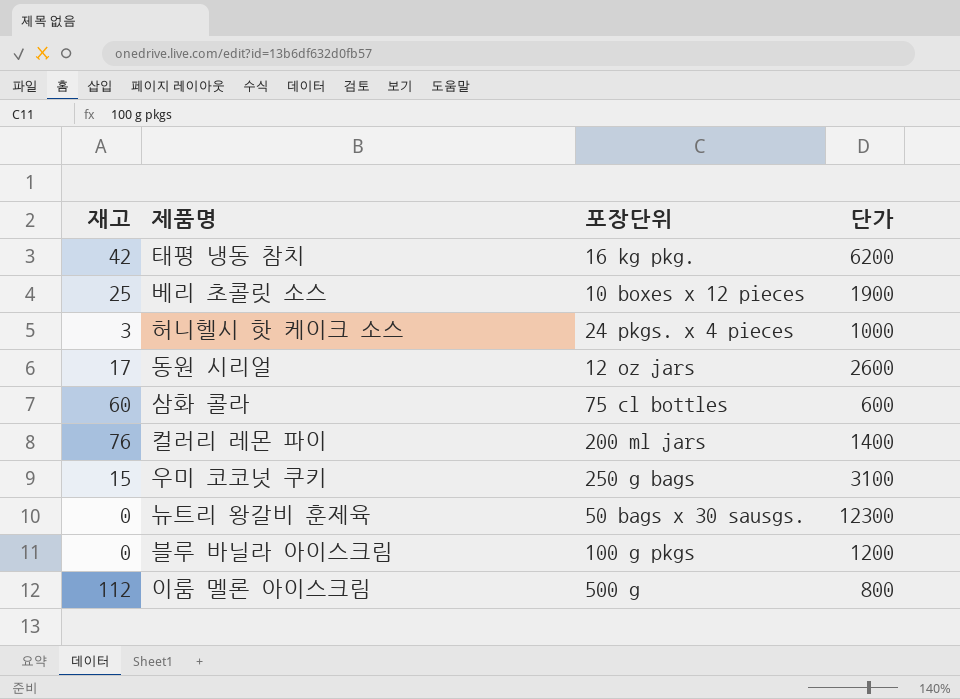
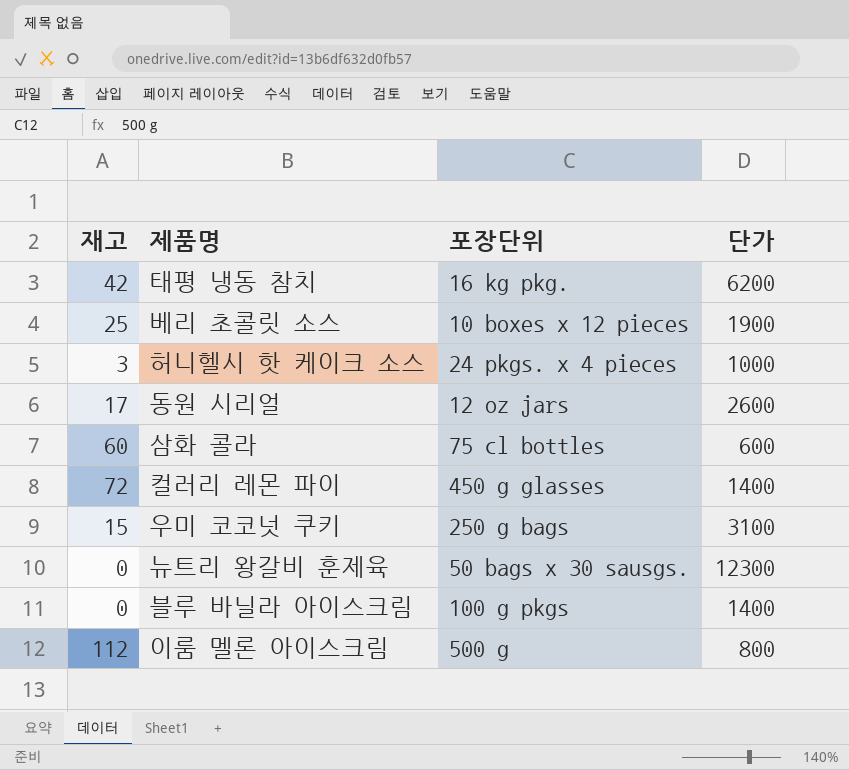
컬러리 레몬 파이 | 재고: 76 -> 72
컬러리 레몬 파이 | 포장단위: 200 ml jars -> 450 g glasses
블루 바닐라 아이스크림 | 단가: 1200 -> 1400

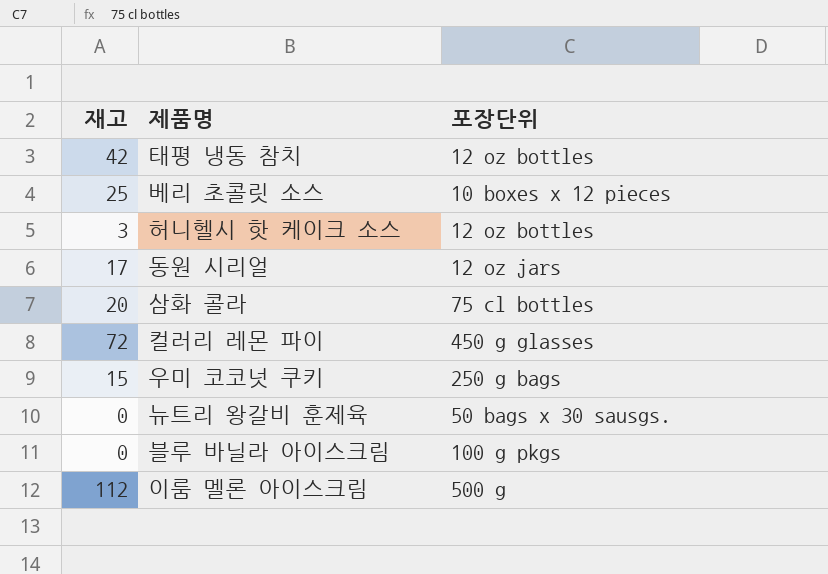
column 단가 | position: 4 -> none
태평 냉동 참치 | 포장단위: 16 kg pkg. -> 12 oz bottles
허니헬시 핫 케이크 소스 | 포장단위: 24 pkgs. x 4 pieces -> 12 oz bottles
삼화 콜라 | 재고: 60 -> 20

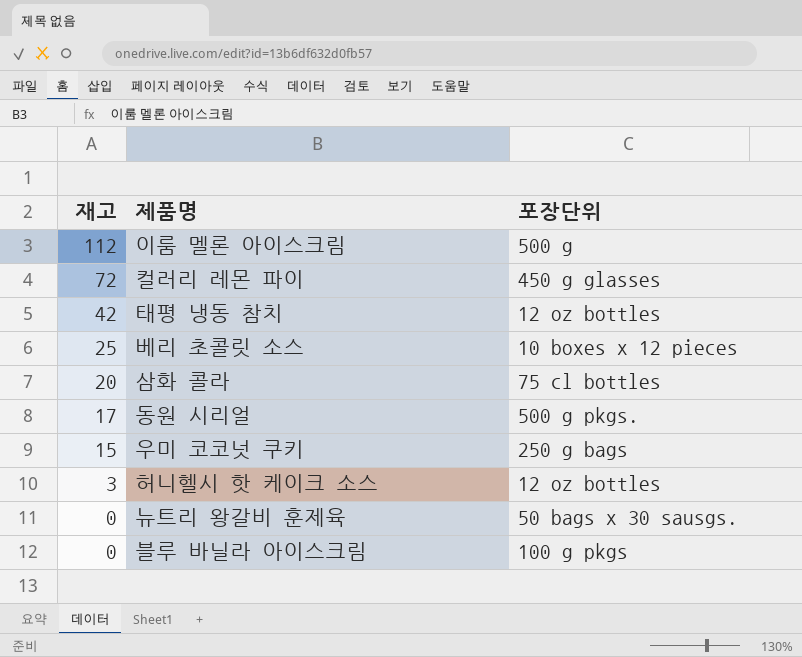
row order: none -> 재고 descending
동원 시리얼 | 포장단위: 12 oz jars -> 500 g pkgs.

